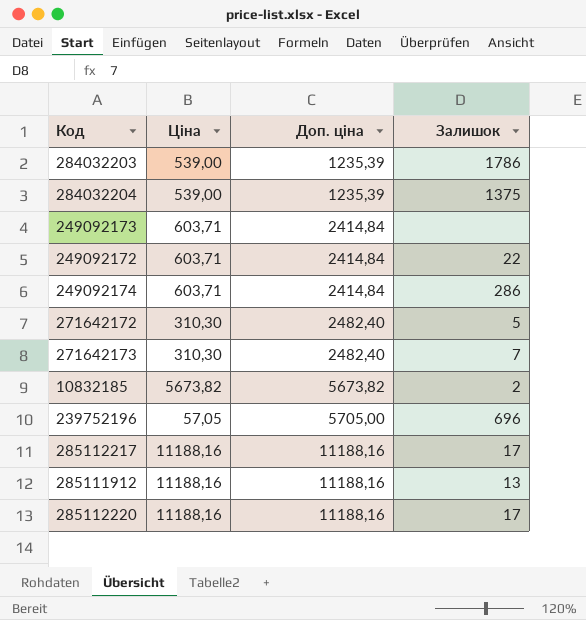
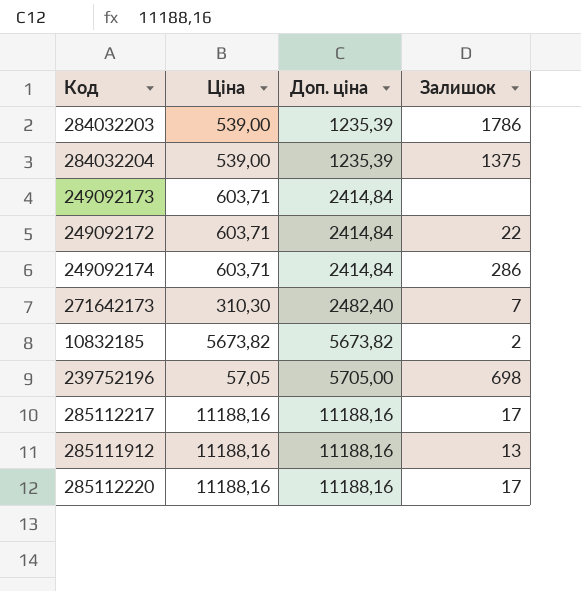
row 271642172: 310,30 | 2482,40 | 5 -> none
239752196 | Залишок: 696 -> 698

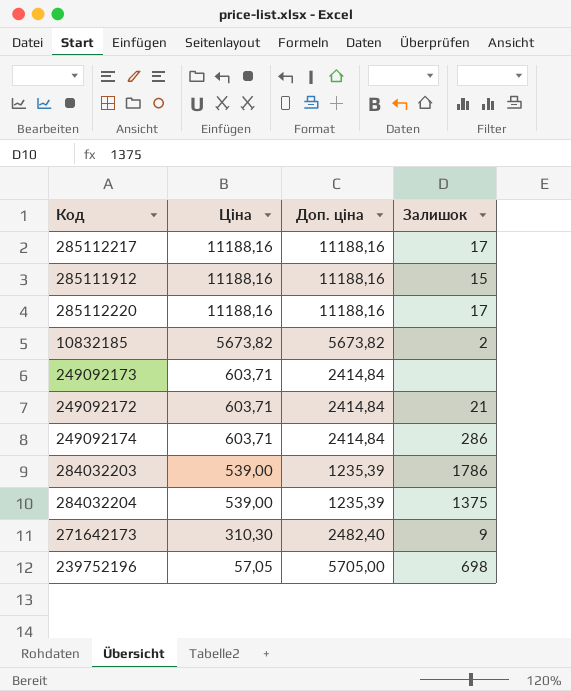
row order: Доп. ціна ascending -> Ціна descending
285111912 | Залишок: 13 -> 15
249092172 | Залишок: 22 -> 21
271642173 | Залишок: 7 -> 9

